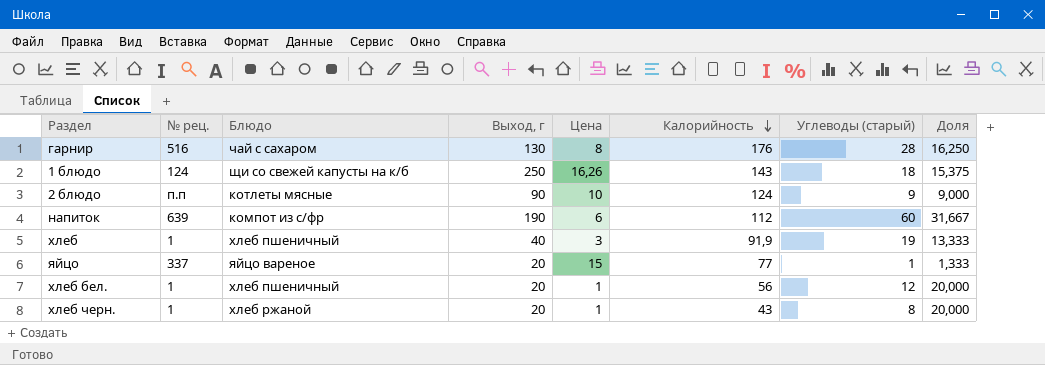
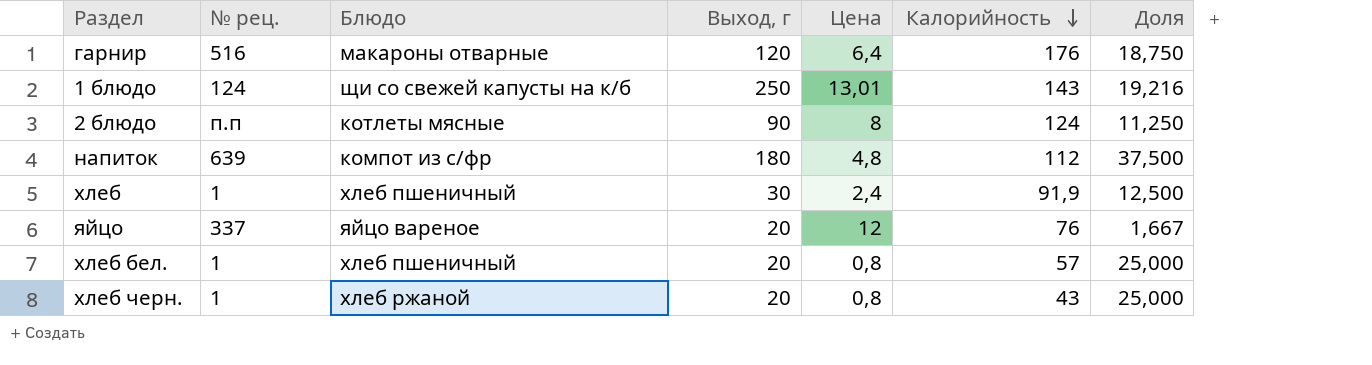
column Углеводы (старый) | position: 7 -> none
гарнир | Блюдо: чай с сахаром -> макароны отварные
гарнир | Выход, г: 130 -> 120
гарнир | Цена: 8 -> 6,4
гарнир | Доля: 16,250 -> 18,750
1 блюдо | Цена: 16,26 -> 13,01
1 блюдо | Доля: 15,375 -> 19,216
2 блюдо | Цена: 10 -> 8
2 блюдо | Доля: 9,000 -> 11,250
напиток | Выход, г: 190 -> 180
напиток | Цена: 6 -> 4,8
напиток | Доля: 31,667 -> 37,500
хлеб | Выход, г: 40 -> 30
хлеб | Цена: 3 -> 2,4
хлеб | Доля: 13,333 -> 12,500
яйцо | Цена: 15 -> 12
яйцо | Калорийность: 77 -> 76
яйцо | Доля: 1,333 -> 1,667
хлеб бел. | Цена: 1 -> 0,8
хлеб бел. | Калорийность: 56 -> 57
хлеб бел. | Доля: 20,000 -> 25,000
хлеб черн. | Цена: 1 -> 0,8
хлеб черн. | Доля: 20,000 -> 25,000

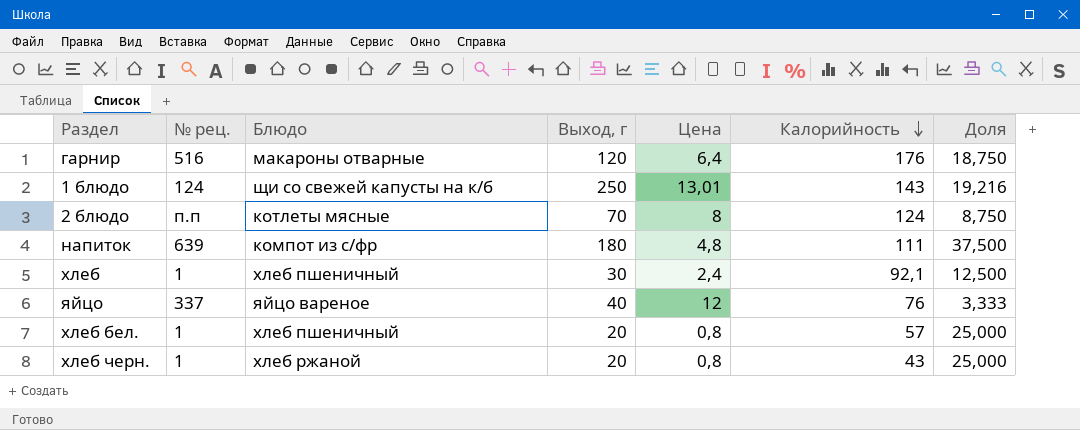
2 блюдо | Выход, г: 90 -> 70
2 блюдо | Доля: 11,250 -> 8,750
напиток | Калорийность: 112 -> 111
хлеб | Калорийность: 91,9 -> 92,1
яйцо | Выход, г: 20 -> 40
яйцо | Доля: 1,667 -> 3,333

